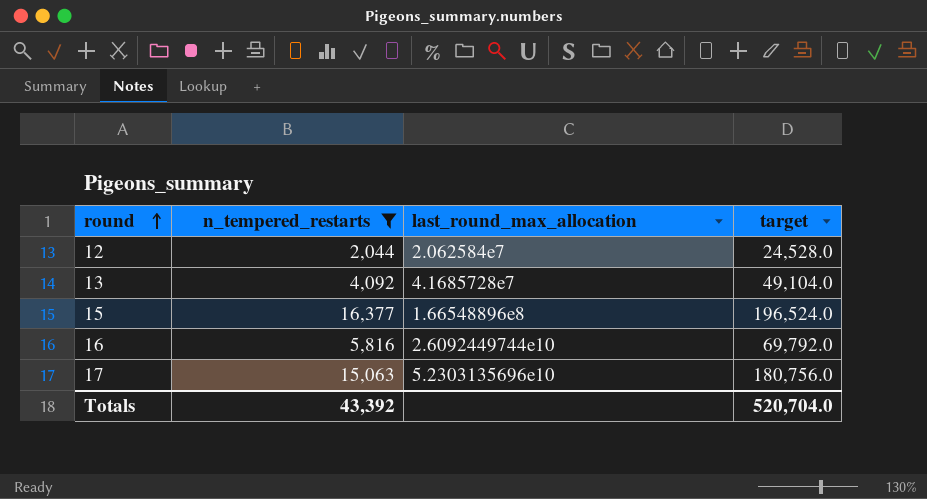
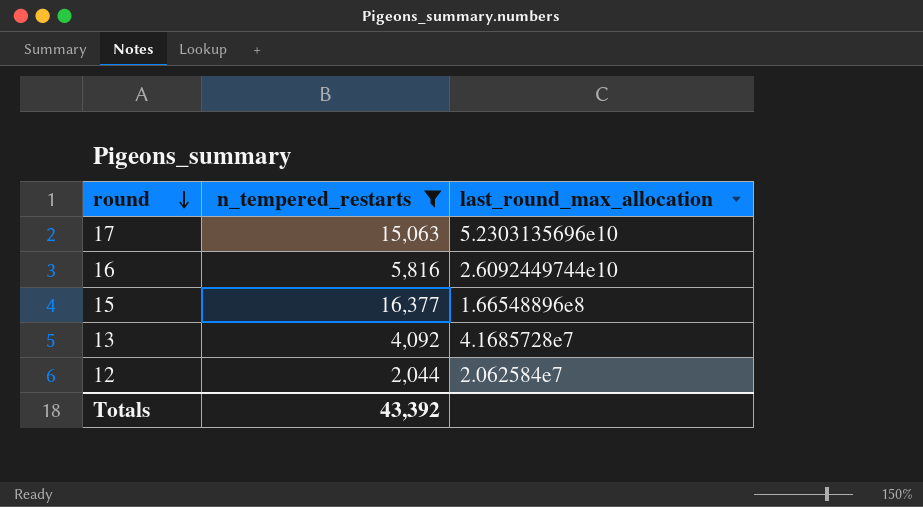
row order: round ascending -> round descending
column target | formula: [n_tempered_restarts] * 12 -> none

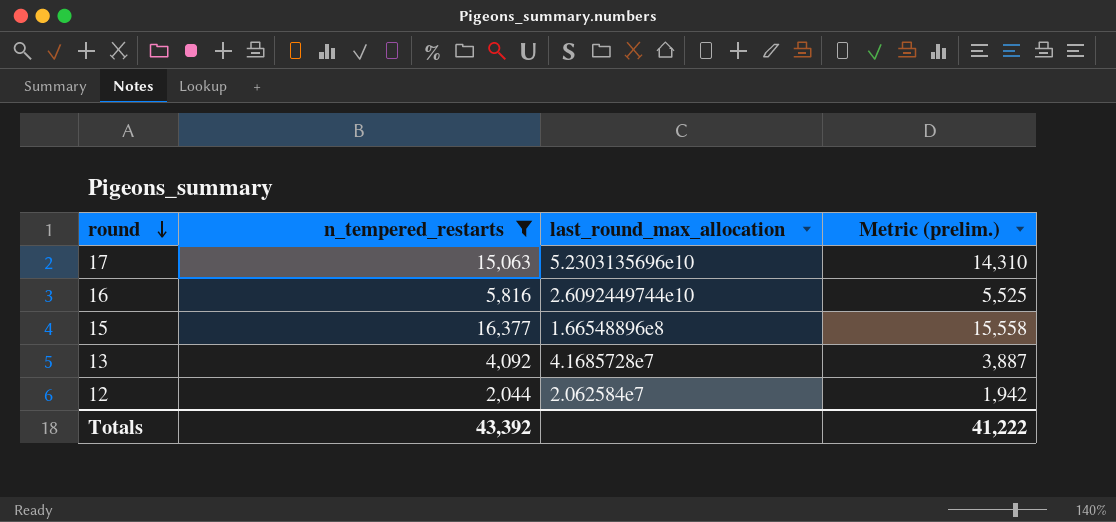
column Metric (prelim.) | formula: none -> [n_tempered_restarts] * 0.95

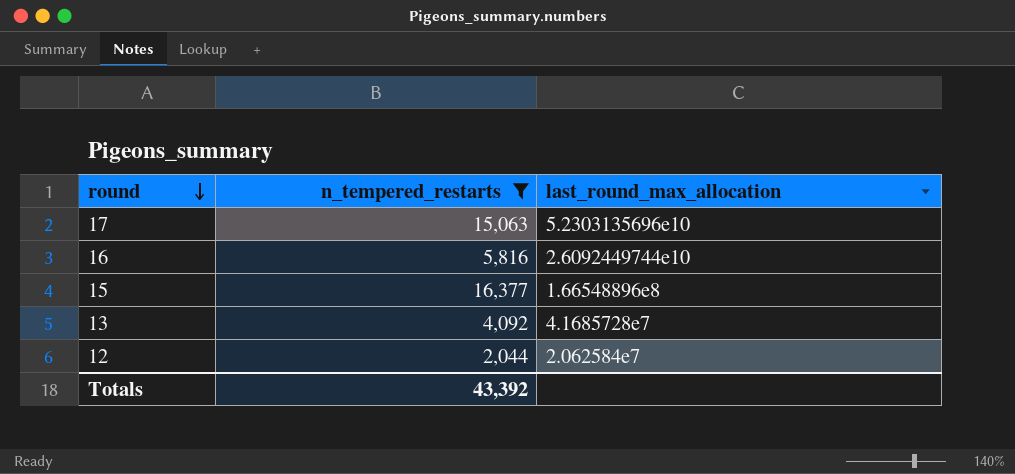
column Metric (prelim.) | formula: [n_tempered_restarts] * 0.95 -> none

